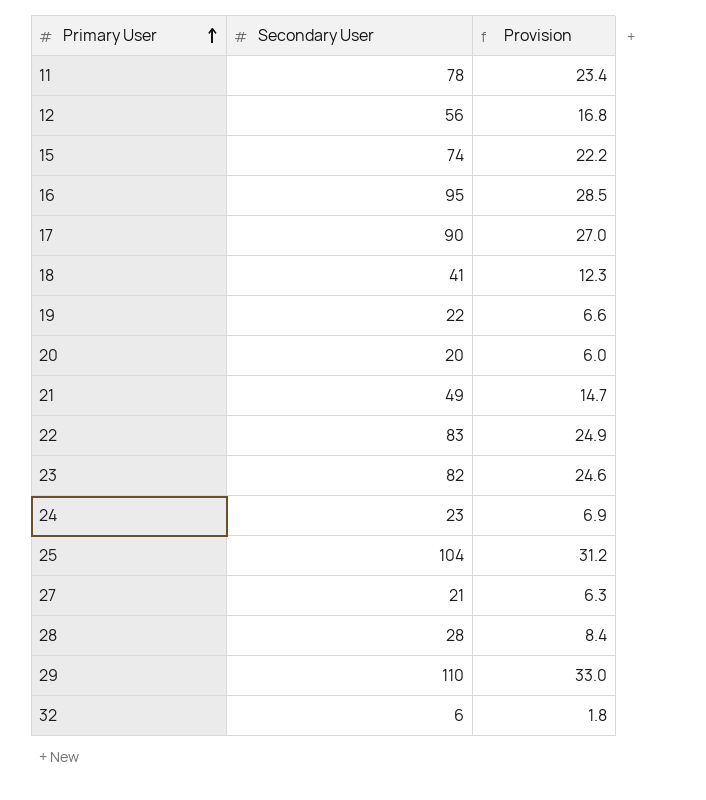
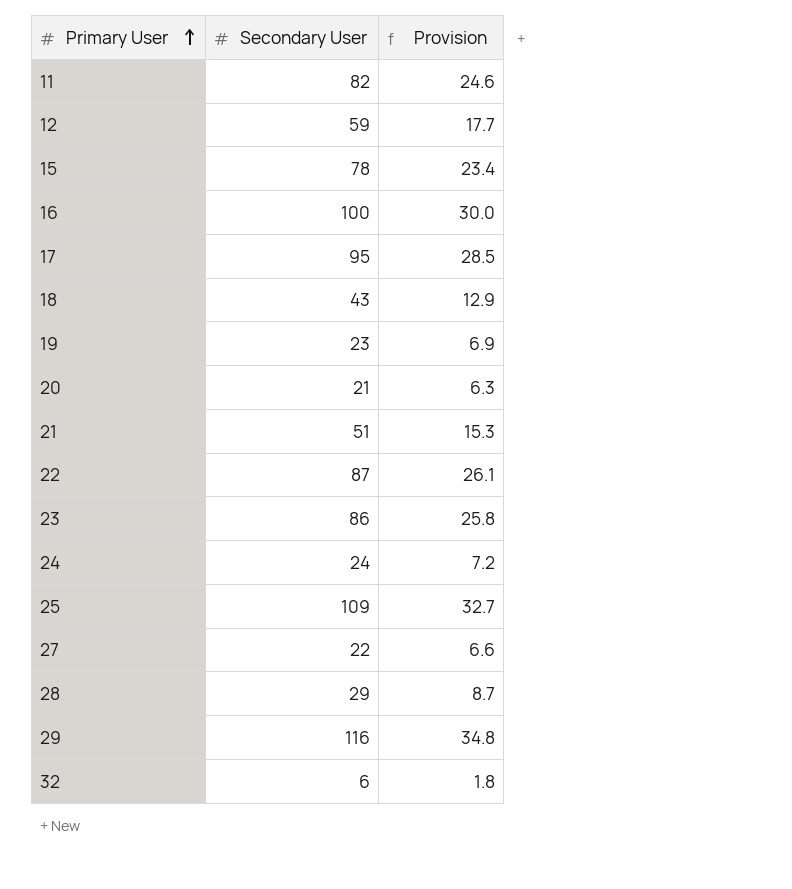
11 | Secondary User: 78 -> 82
11 | Provision: 23.4 -> 24.6
12 | Secondary User: 56 -> 59
12 | Provision: 16.8 -> 17.7
15 | Secondary User: 74 -> 78
15 | Provision: 22.2 -> 23.4
16 | Secondary User: 95 -> 100
16 | Provision: 28.5 -> 30.0
17 | Secondary User: 90 -> 95
17 | Provision: 27.0 -> 28.5
18 | Secondary User: 41 -> 43
18 | Provision: 12.3 -> 12.9
19 | Secondary User: 22 -> 23
19 | Provision: 6.6 -> 6.9
20 | Secondary User: 20 -> 21
20 | Provision: 6.0 -> 6.3
21 | Secondary User: 49 -> 51
21 | Provision: 14.7 -> 15.3
22 | Secondary User: 83 -> 87
22 | Provision: 24.9 -> 26.1
23 | Secondary User: 82 -> 86
23 | Provision: 24.6 -> 25.8
24 | Secondary User: 23 -> 24
24 | Provision: 6.9 -> 7.2
25 | Secondary User: 104 -> 109
25 | Provision: 31.2 -> 32.7
27 | Secondary User: 21 -> 22
27 | Provision: 6.3 -> 6.6
28 | Secondary User: 28 -> 29
28 | Provision: 8.4 -> 8.7
29 | Secondary User: 110 -> 116
29 | Provision: 33.0 -> 34.8

